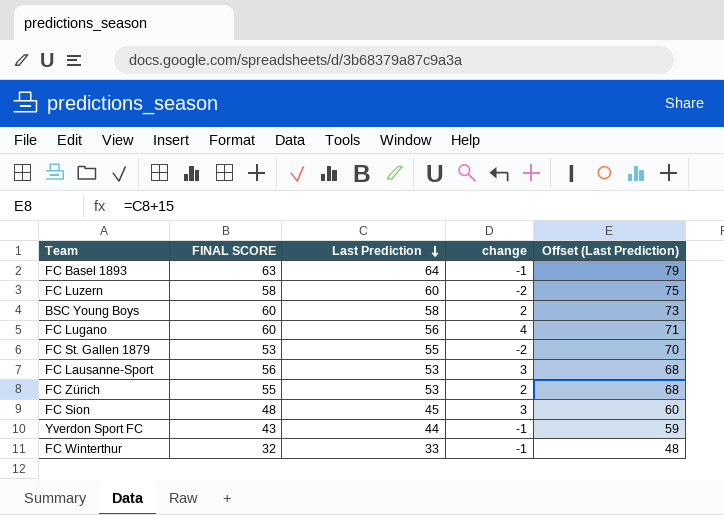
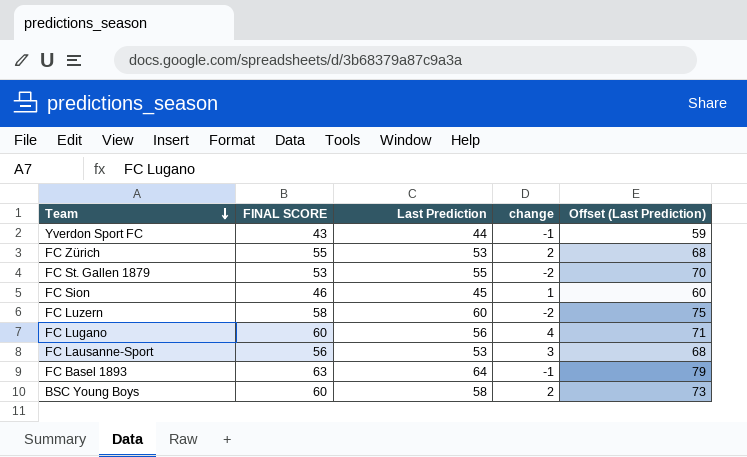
row order: Last Prediction descending -> Team descending
row FC Winterthur: 32 | 33 | -1 | 48 -> none
FC Sion | FINAL SCORE: 48 -> 46
FC Sion | change: 3 -> 1

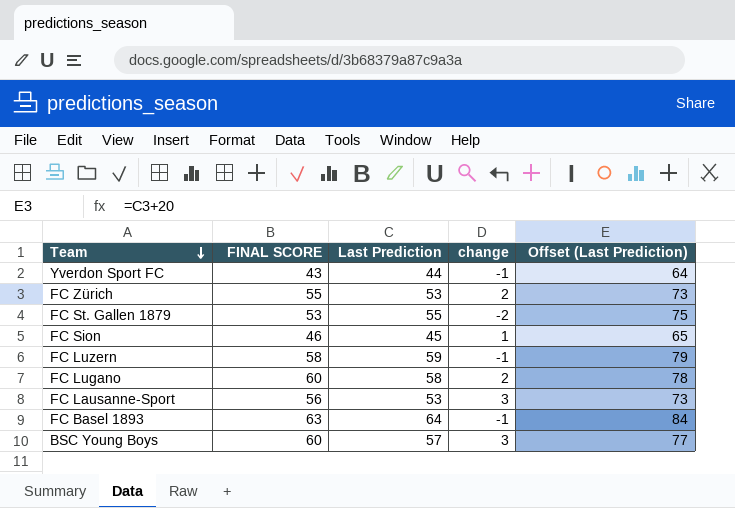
column Offset (Last Prediction) | formula: [Last Prediction] + 15 -> [Last Prediction] + 20
FC Luzern | Last Prediction: 60 -> 59
FC Luzern | change: -2 -> -1
FC Lugano | Last Prediction: 56 -> 58
FC Lugano | change: 4 -> 2
BSC Young Boys | Last Prediction: 58 -> 57
BSC Young Boys | change: 2 -> 3

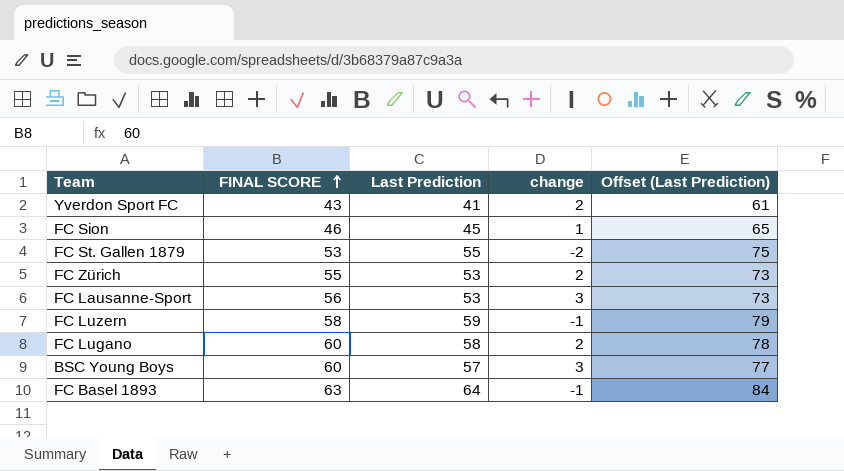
row order: Team descending -> FINAL SCORE ascending
Yverdon Sport FC | Last Prediction: 44 -> 41
Yverdon Sport FC | change: -1 -> 2
Yverdon Sport FC | Offset (Last Prediction): 64 -> 61

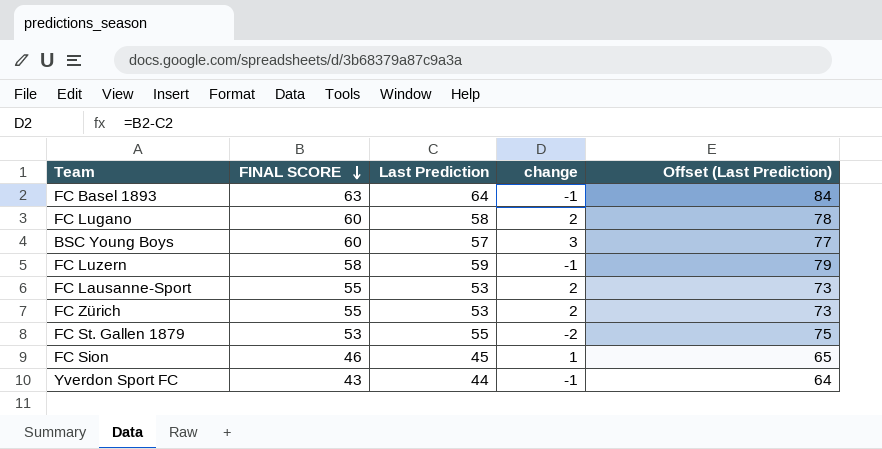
row order: FINAL SCORE ascending -> FINAL SCORE descending
FC Lausanne-Sport | FINAL SCORE: 56 -> 55
FC Lausanne-Sport | change: 3 -> 2
Yverdon Sport FC | Last Prediction: 41 -> 44
Yverdon Sport FC | change: 2 -> -1
Yverdon Sport FC | Offset (Last Prediction): 61 -> 64

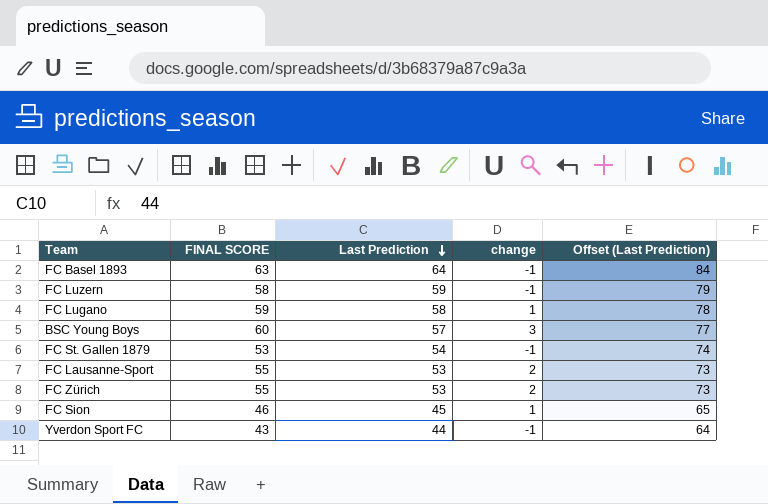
row order: FINAL SCORE descending -> Last Prediction descending
FC Lugano | FINAL SCORE: 60 -> 59
FC Lugano | change: 2 -> 1
FC St. Gallen 1879 | Last Prediction: 55 -> 54
FC St. Gallen 1879 | change: -2 -> -1
FC St. Gallen 1879 | Offset (Last Prediction): 75 -> 74

